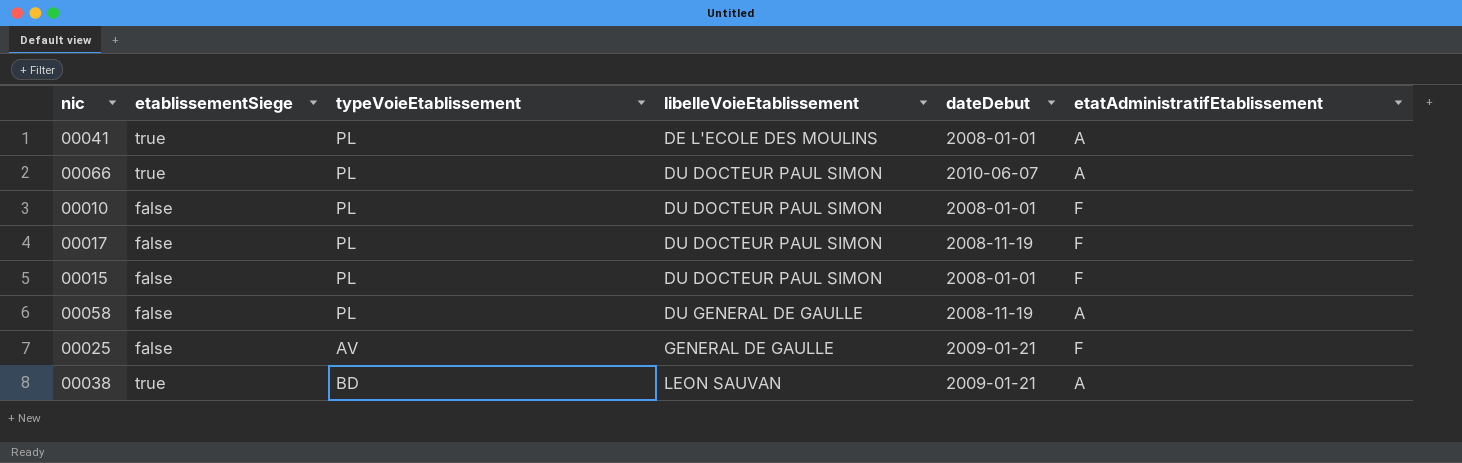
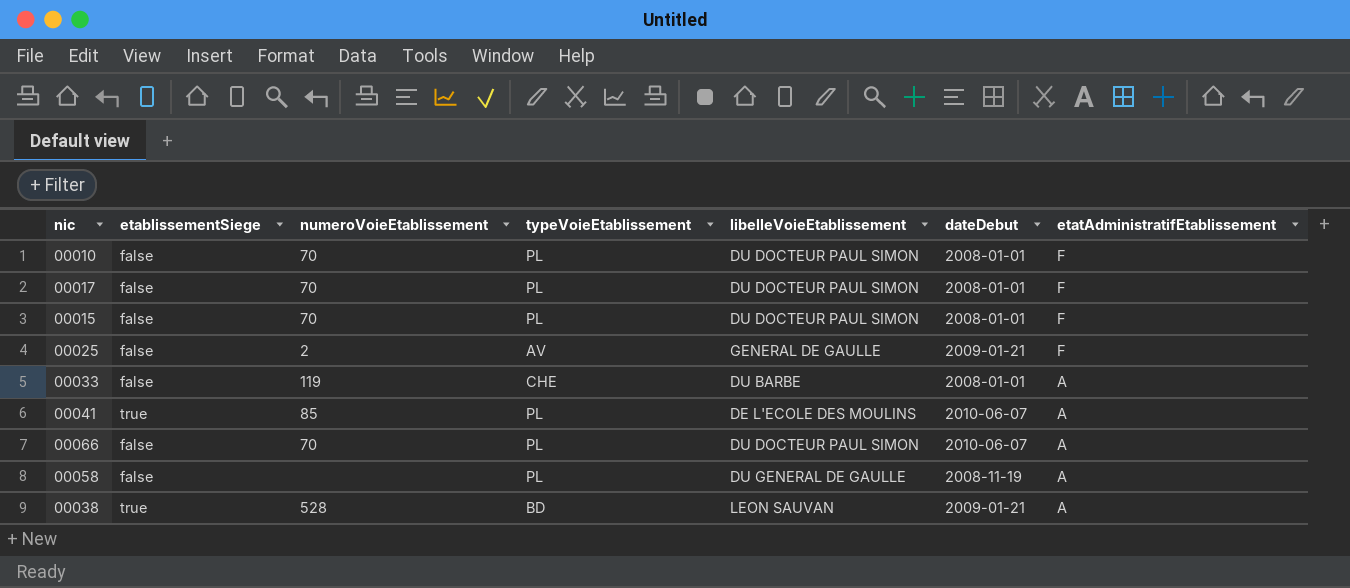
row order: libelleVoieEtablissement ascending -> etatAdministratifEtablissement descending
column numeroVoieEtablissement | position: none -> 3
00017 | dateDebut: 2008-11-19 -> 2008-01-01
row 00033: none -> false | 119 | CHE | DU BARBE | 2008-01-01 | A
00041 | dateDebut: 2008-01-01 -> 2010-06-07
00066 | etablissementSiege: true -> false

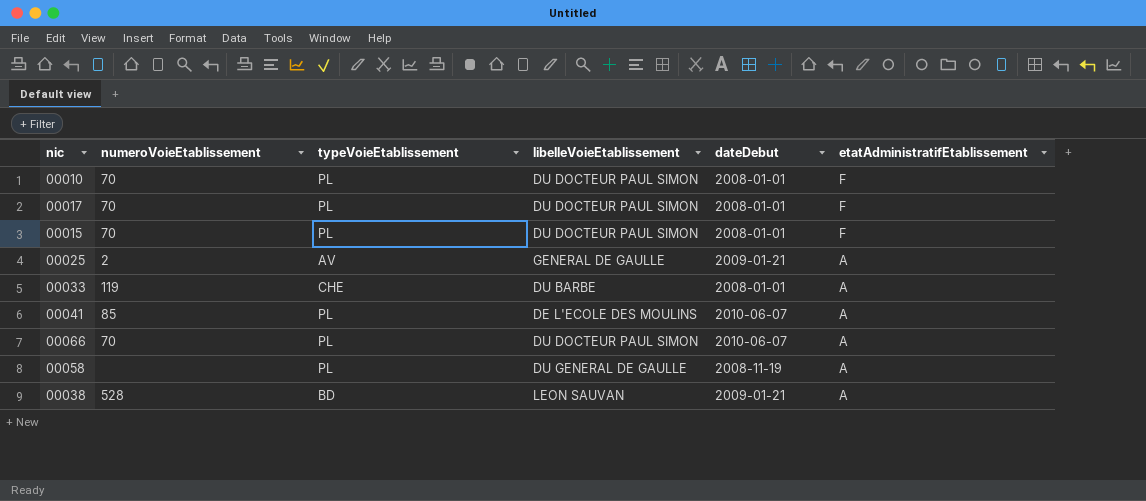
column etablissementSiege | position: 2 -> none
00025 | etatAdministratifEtablissement: F -> A

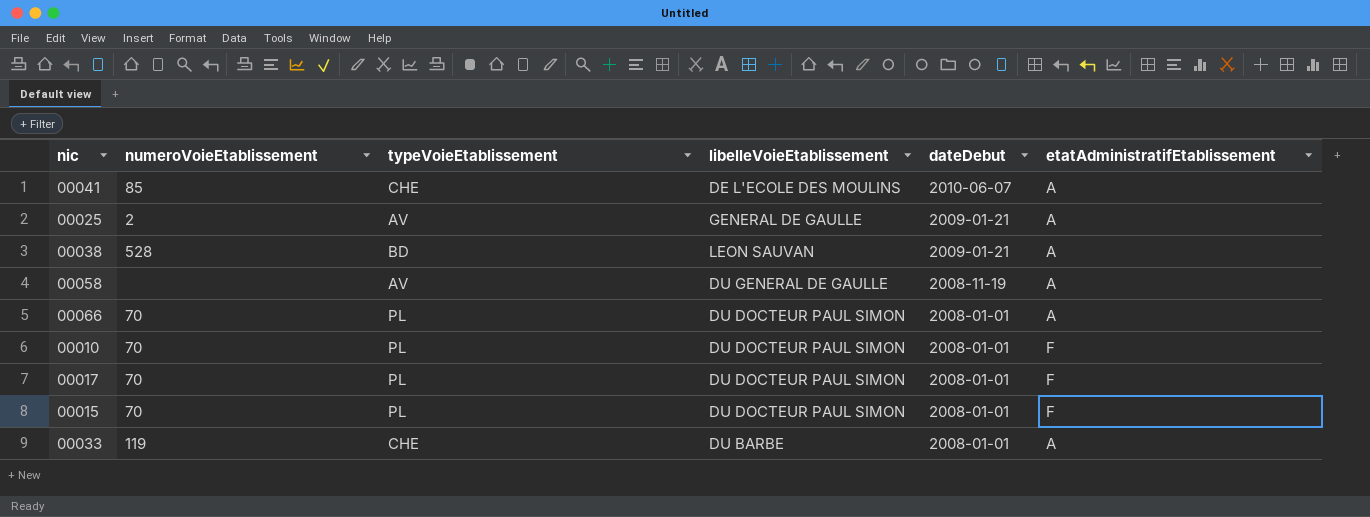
row order: etatAdministratifEtablissement descending -> dateDebut descending
00041 | typeVoieEtablissement: PL -> CHE
00058 | typeVoieEtablissement: PL -> AV
00066 | dateDebut: 2010-06-07 -> 2008-01-01

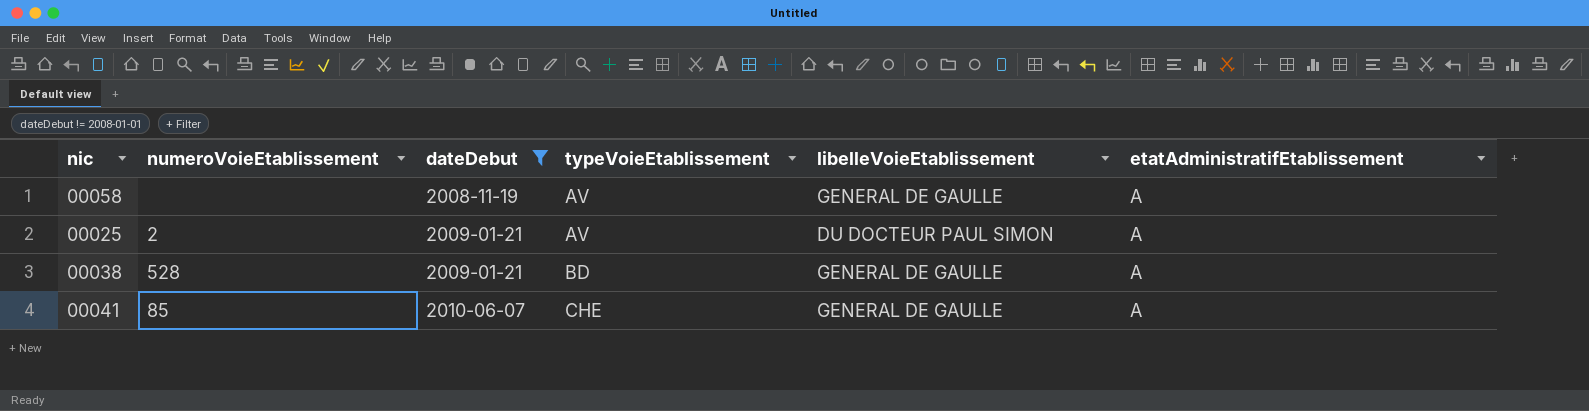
filter: none -> dateDebut != 2008-01-01
row order: dateDebut descending -> dateDebut ascending
column dateDebut | position: 5 -> 3
00058 | libelleVoieEtablissement: DU GENERAL DE GAULLE -> GENERAL DE GAULLE
00025 | libelleVoieEtablissement: GENERAL DE GAULLE -> DU DOCTEUR PAUL SIMON
00038 | libelleVoieEtablissement: LEON SAUVAN -> GENERAL DE GAULLE
00041 | libelleVoieEtablissement: DE L'ECOLE DES MOULINS -> GENERAL DE GAULLE

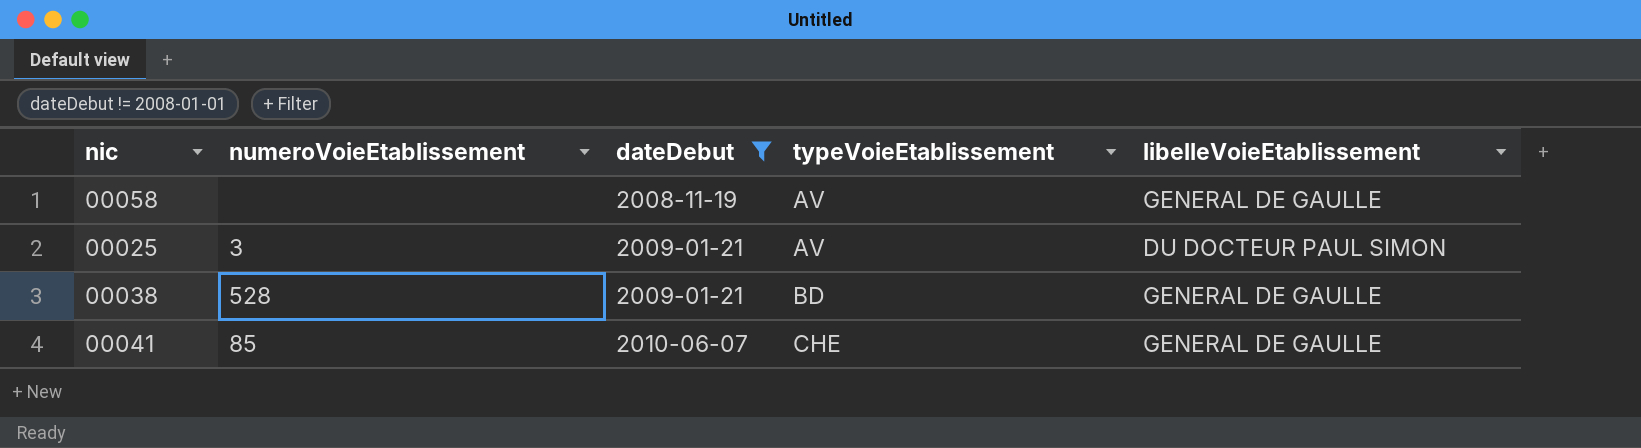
column etatAdministratifEtablissement | position: 6 -> none
00025 | numeroVoieEtablissement: 2 -> 3

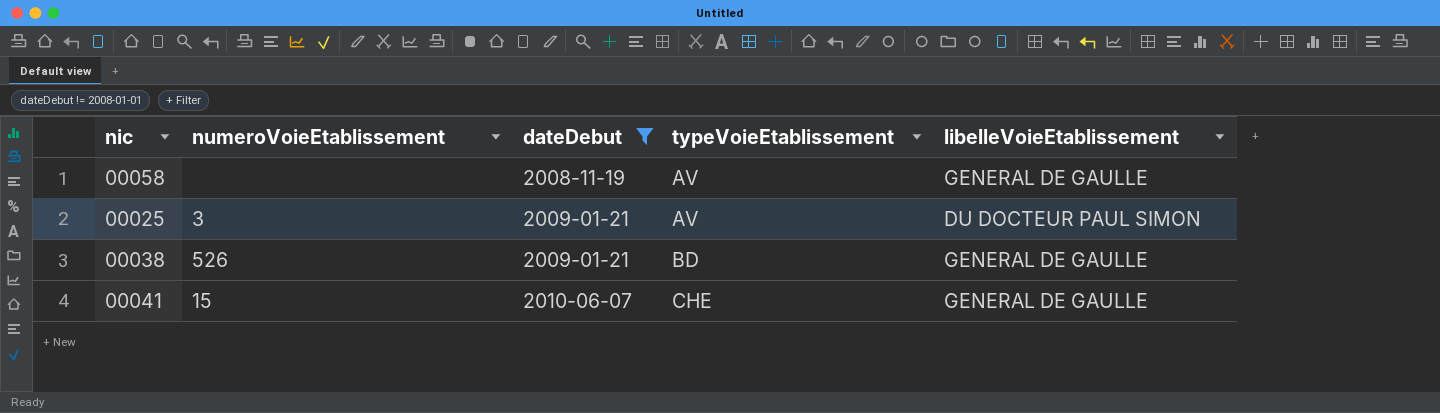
00038 | numeroVoieEtablissement: 528 -> 526
00041 | numeroVoieEtablissement: 85 -> 15

